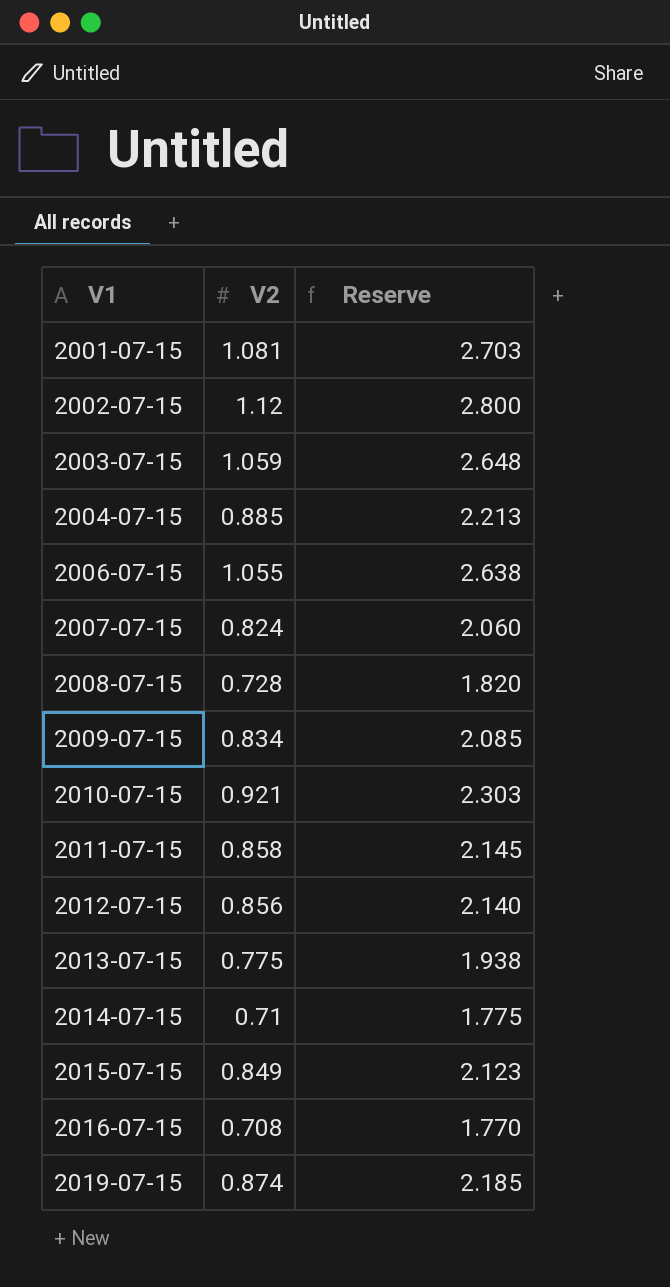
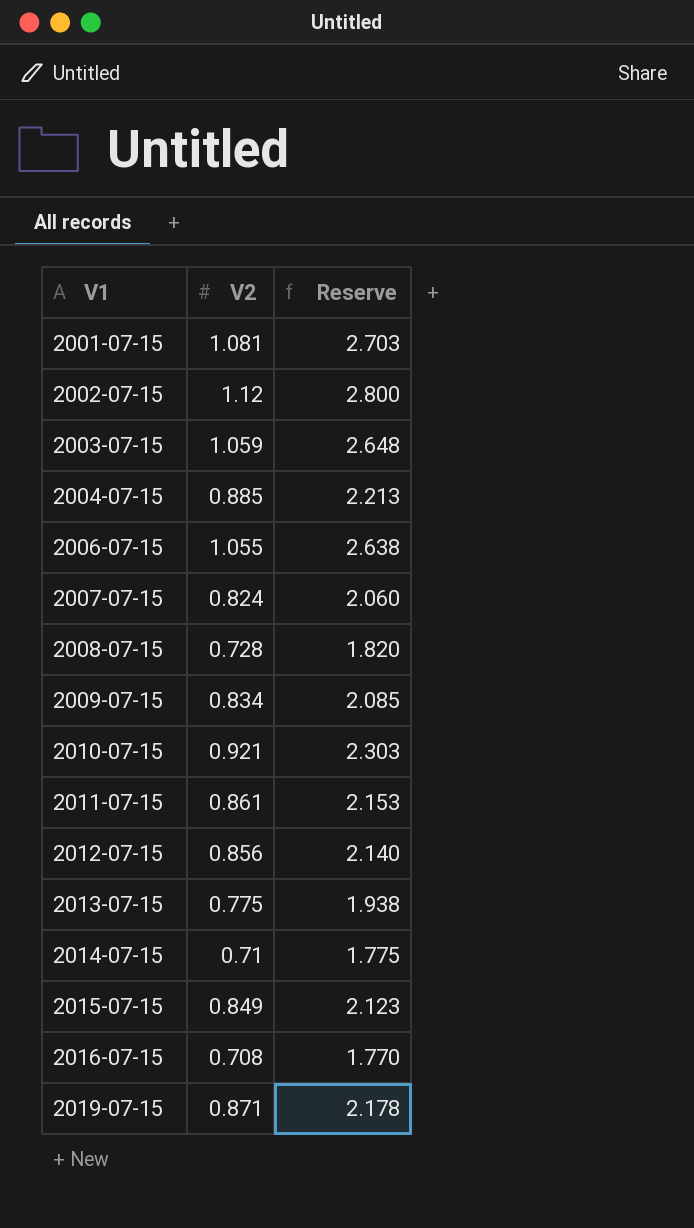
2011-07-15 | V2: 0.858 -> 0.861
2011-07-15 | Reserve: 2.145 -> 2.153
2019-07-15 | V2: 0.874 -> 0.871
2019-07-15 | Reserve: 2.185 -> 2.178

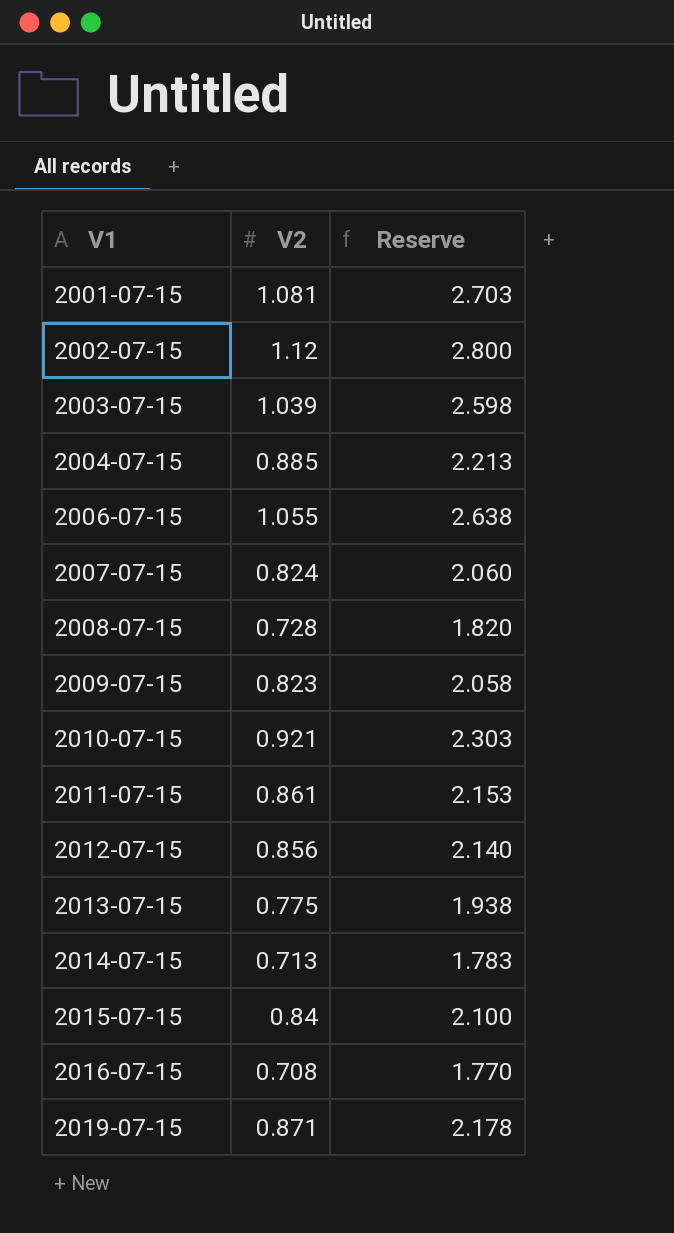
2003-07-15 | V2: 1.059 -> 1.039
2003-07-15 | Reserve: 2.648 -> 2.598
2009-07-15 | V2: 0.834 -> 0.823
2009-07-15 | Reserve: 2.085 -> 2.058
2014-07-15 | V2: 0.71 -> 0.713
2014-07-15 | Reserve: 1.775 -> 1.783
2015-07-15 | V2: 0.849 -> 0.84
2015-07-15 | Reserve: 2.123 -> 2.100

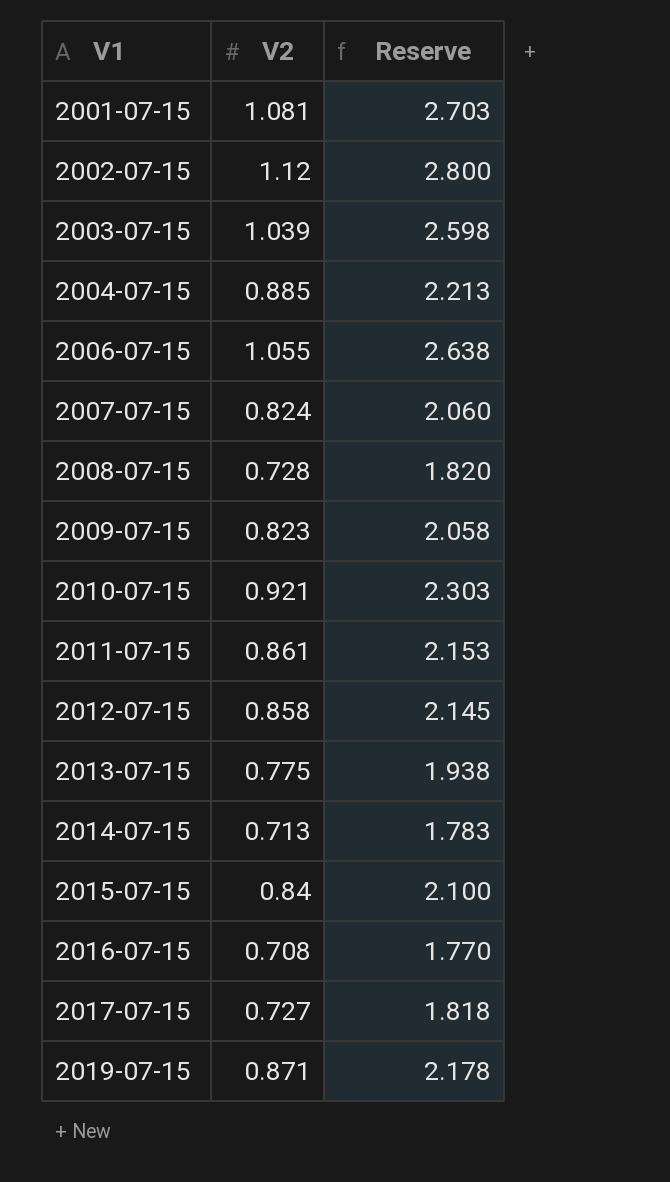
2012-07-15 | V2: 0.856 -> 0.858
2012-07-15 | Reserve: 2.140 -> 2.145
row 2017-07-15: none -> 0.727 | 1.818

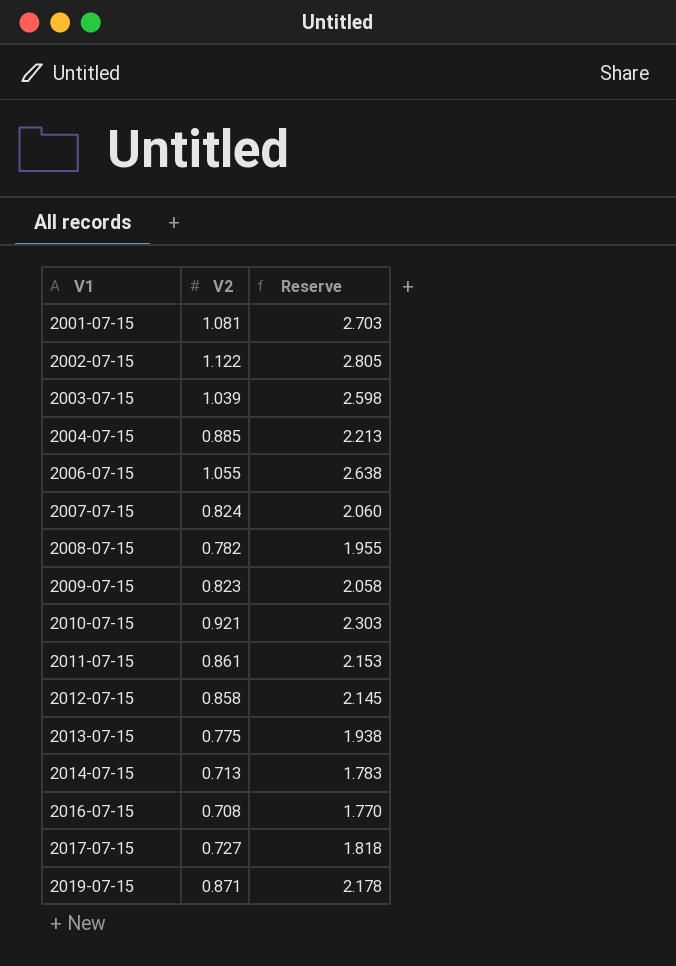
row 2015-07-15: 0.84 | 2.100 -> none
2002-07-15 | V2: 1.12 -> 1.122
2002-07-15 | Reserve: 2.800 -> 2.805
2008-07-15 | V2: 0.728 -> 0.782
2008-07-15 | Reserve: 1.820 -> 1.955

